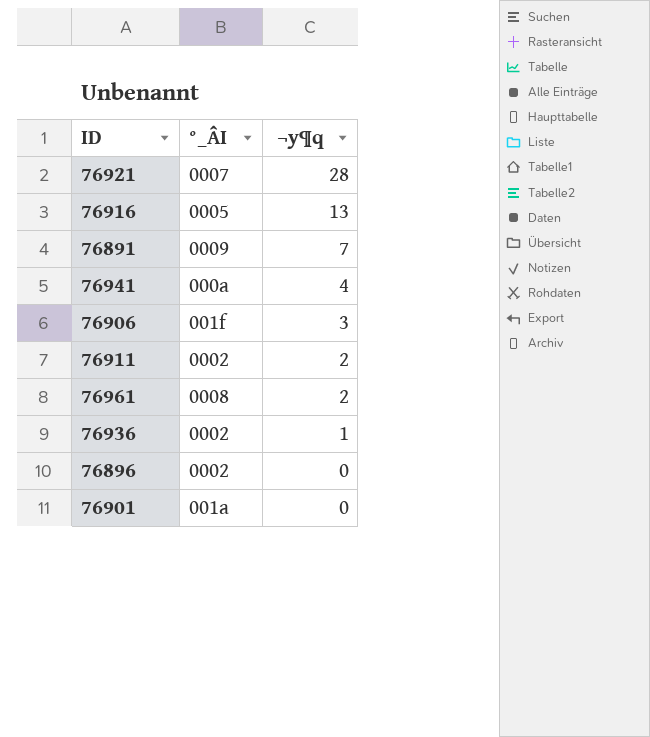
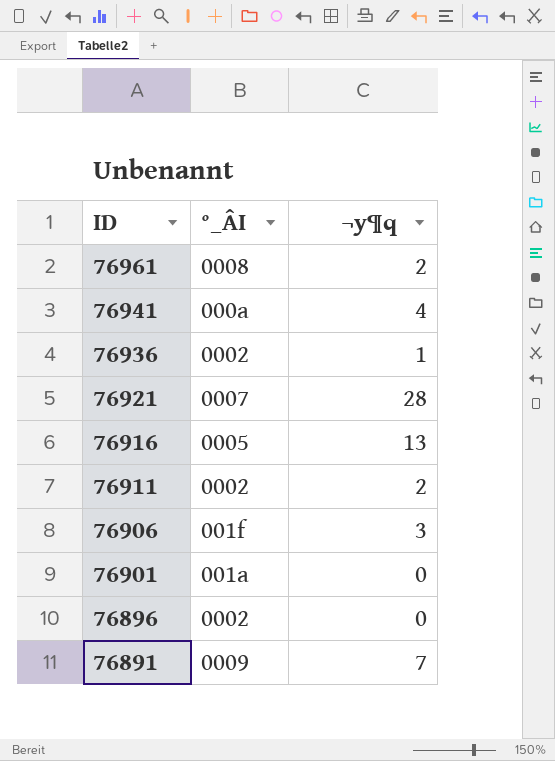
row order: ¬y¶q descending -> ID descending

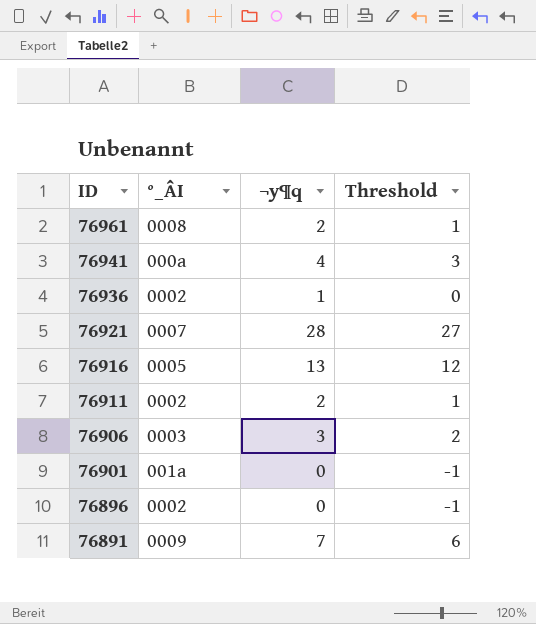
column Threshold | formula: none -> [¬y¶q] - 1
76906 | °_ÂI: 001f -> 0003

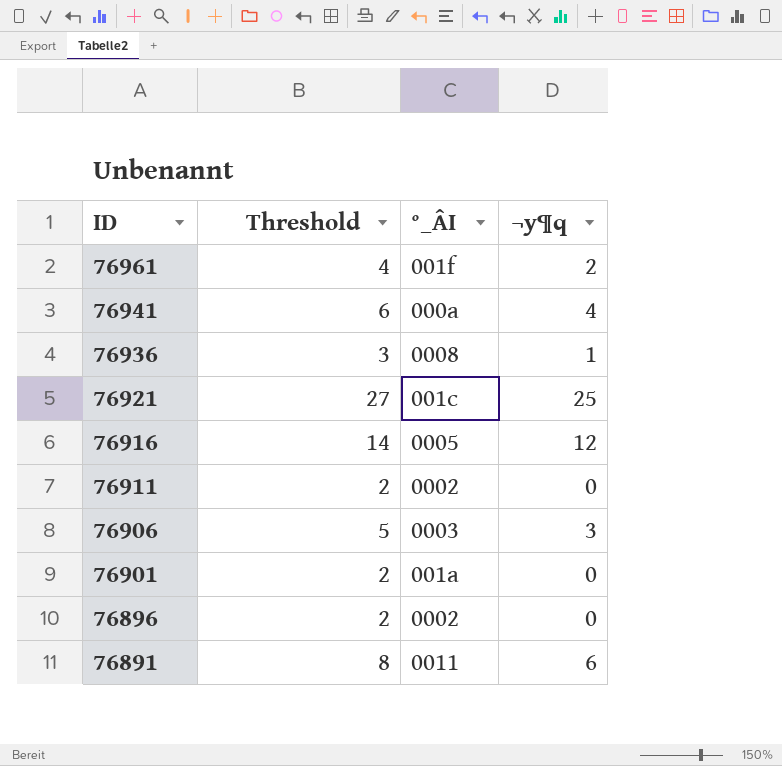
column Threshold | formula: [¬y¶q] - 1 -> [¬y¶q] + 2
column Threshold | position: 4 -> 2
76961 | °_ÂI: 0008 -> 001f
76936 | °_ÂI: 0002 -> 0008
76921 | °_ÂI: 0007 -> 001c
76921 | ¬y¶q: 28 -> 25
76916 | ¬y¶q: 13 -> 12
76911 | ¬y¶q: 2 -> 0
76891 | °_ÂI: 0009 -> 0011
76891 | ¬y¶q: 7 -> 6

